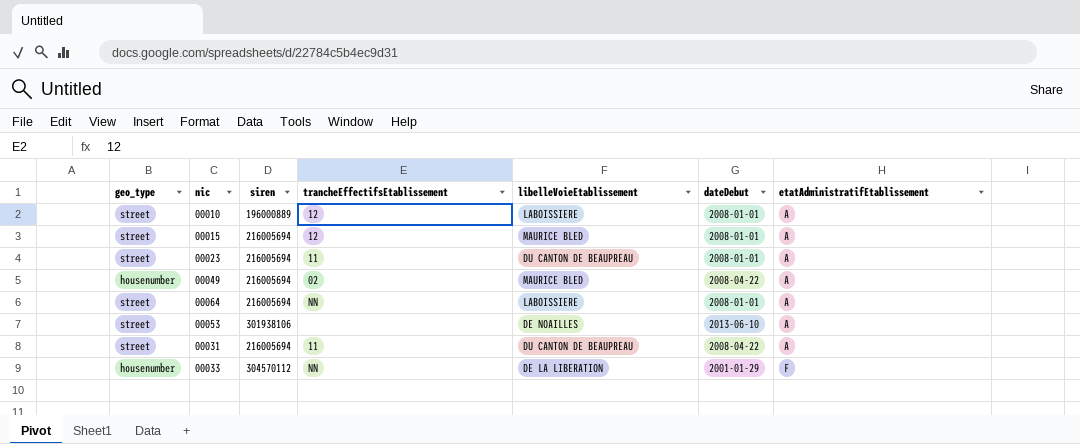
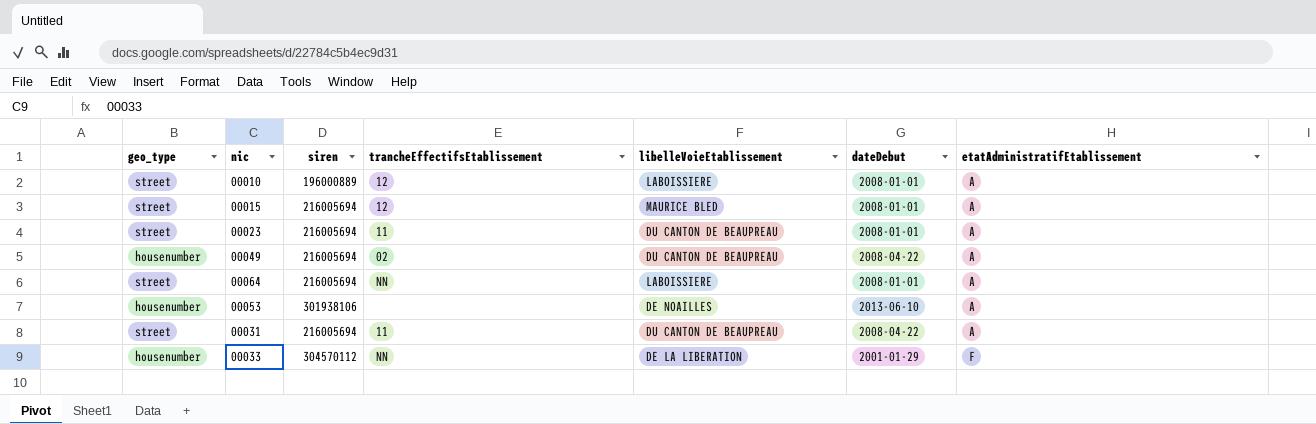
00049 | libelleVoieEtablissement: MAURICE BLED -> DU CANTON DE BEAUPREAU
00053 | geo_type: street -> housenumber

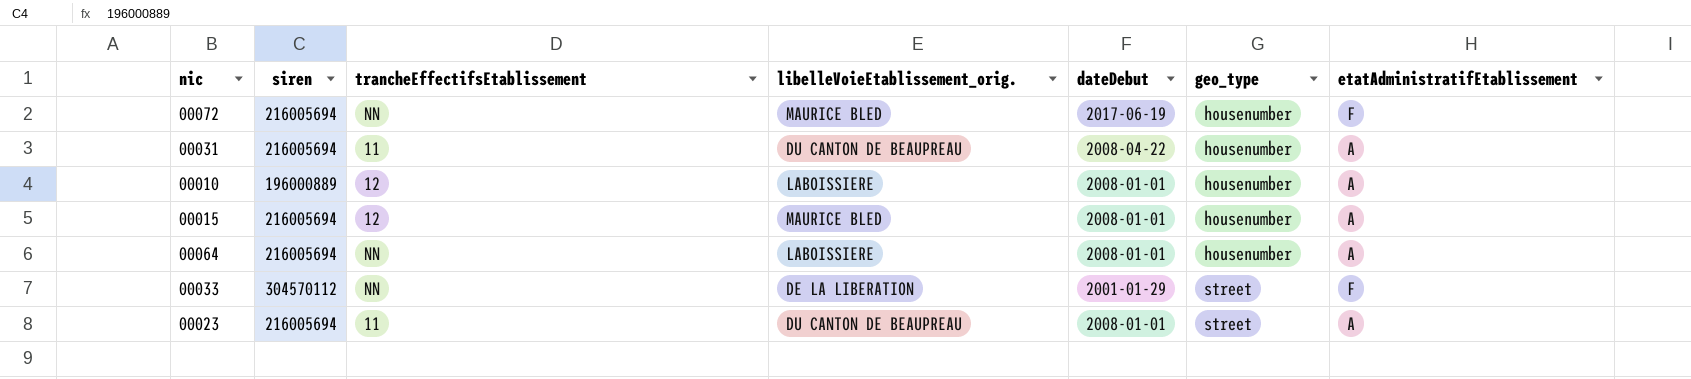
row order: etatAdministratifEtablissement ascending -> geo_type ascending
column name: libelleVoieEtablissement -> libelleVoieEtablissement_orig.
column geo_type | position: 1 -> 6
row 00049: housenumber | 216005694 | 02 | DU CANTON DE BEAUPREAU | 2008-04-22 | A -> none
row 00053: housenumber | 301938106 | none | DE NOAILLES | 2013-06-10 | A -> none
row 00072: none -> 216005694 | NN | MAURICE BLED | 2017-06-19 | housenumber | F
00031 | geo_type: street -> housenumber
00010 | geo_type: street -> housenumber
00015 | geo_type: street -> housenumber
00064 | geo_type: street -> housenumber
00033 | geo_type: housenumber -> street

